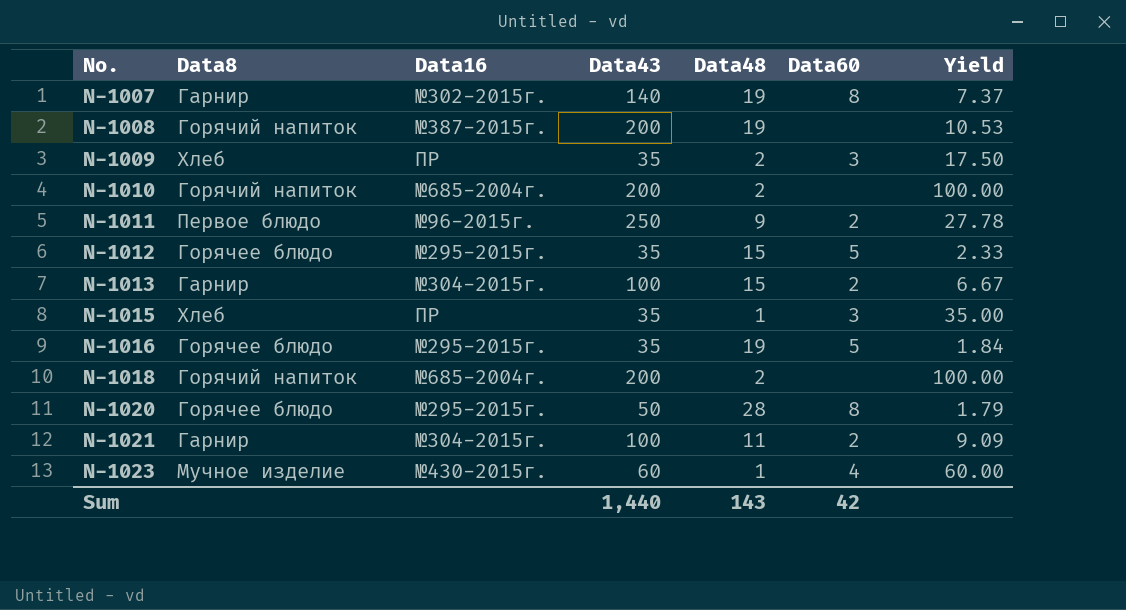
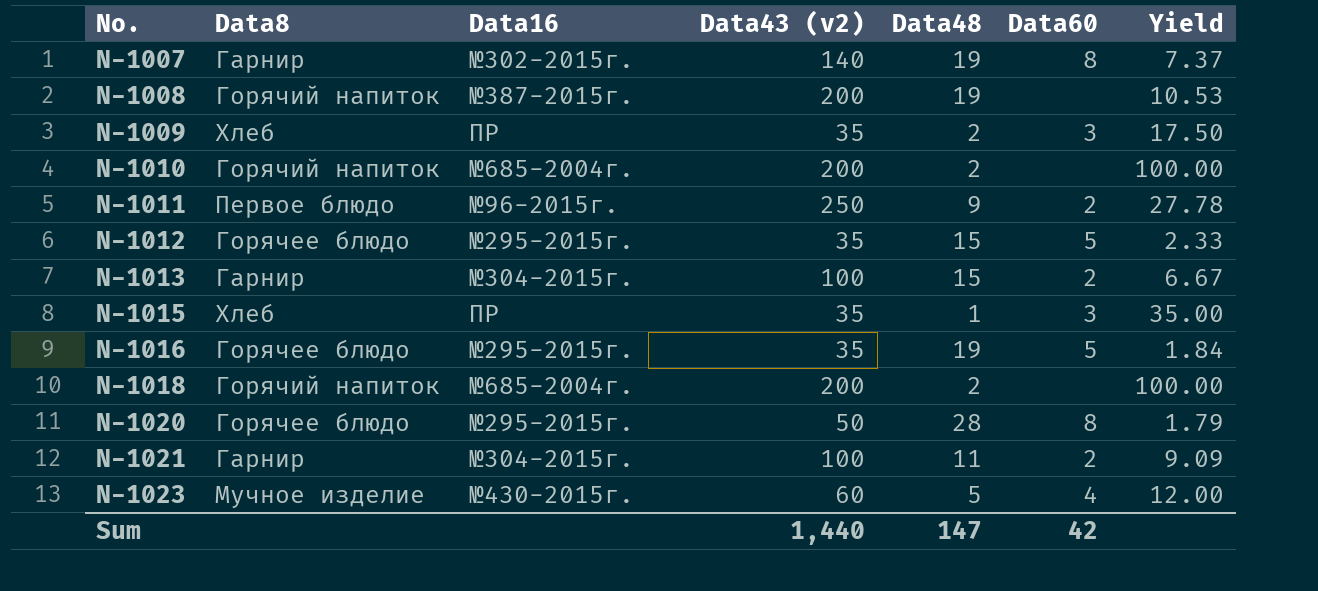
column name: Data43 -> Data43 (v2)
N-1023 | Data48: 1 -> 5
N-1023 | Yield: 60.00 -> 12.00
Sum | Data48: 143 -> 147

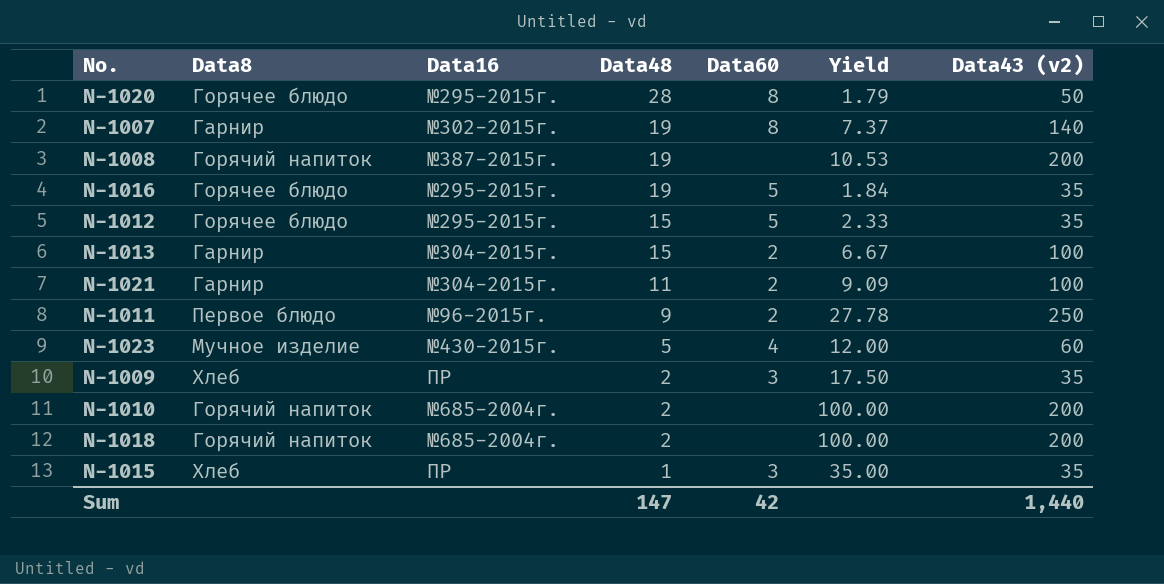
row order: No. ascending -> Data48 descending
column Data43 (v2) | position: 4 -> 7

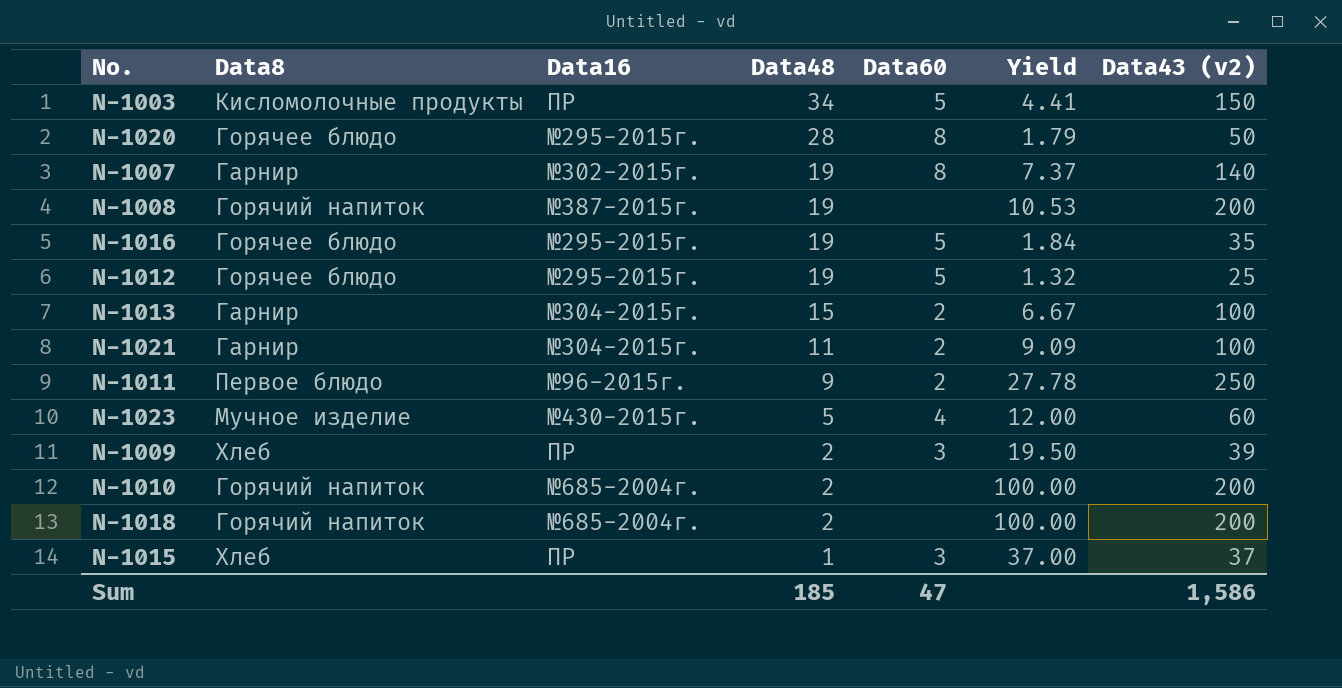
row N-1003: none -> Кисломолочные продукты | ПР | 34 | 5 | 4.41 | 150
N-1012 | Data48: 15 -> 19
N-1012 | Yield: 2.33 -> 1.32
N-1012 | Data43 (v2): 35 -> 25
N-1009 | Yield: 17.50 -> 19.50
N-1009 | Data43 (v2): 35 -> 39
N-1015 | Yield: 35.00 -> 37.00
N-1015 | Data43 (v2): 35 -> 37
Sum | Data48: 147 -> 185
Sum | Data60: 42 -> 47
Sum | Data43 (v2): 1,440 -> 1,586

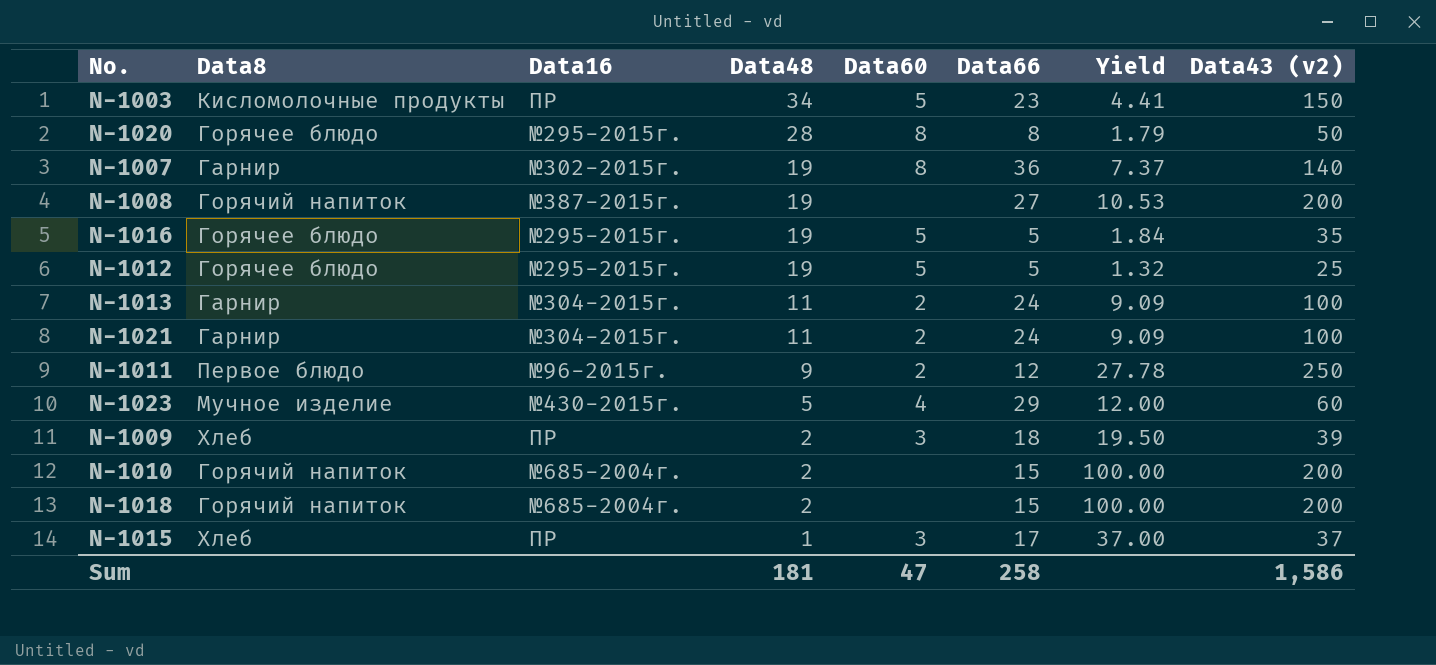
column Data66 | position: none -> 6
N-1013 | Data48: 15 -> 11
N-1013 | Yield: 6.67 -> 9.09
Sum | Data48: 185 -> 181

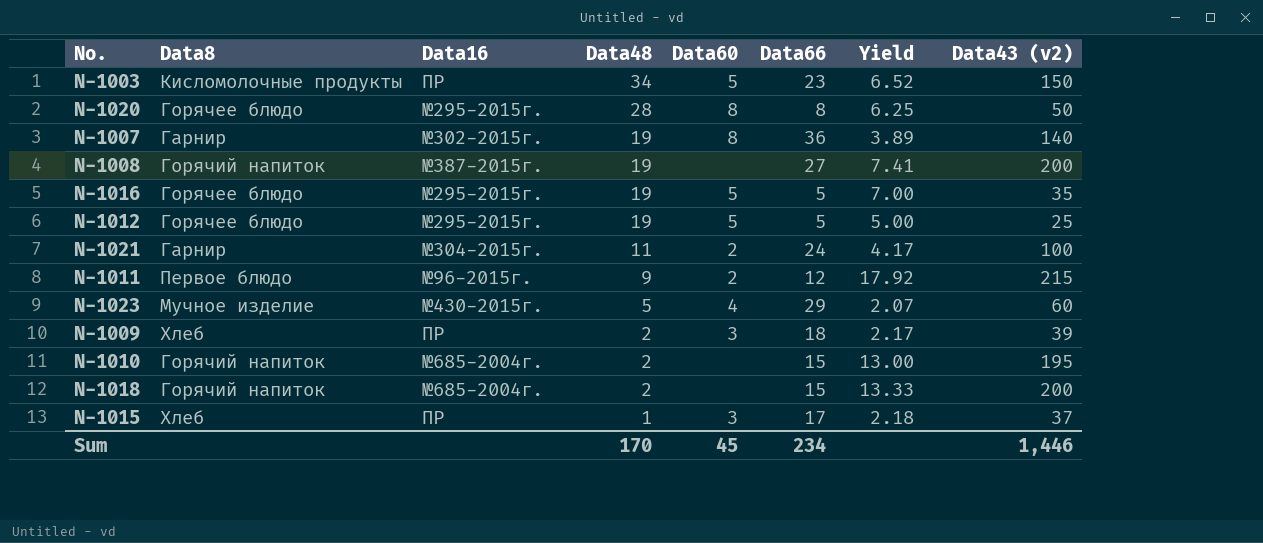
column Yield | formula: [Data43 (v2)] / [Data48] -> [Data43 (v2)] / [Data66]
row N-1013: Гарнир | №304-2015г. | 11 | 2 | 24 | 9.09 | 100 -> none
N-1011 | Data43 (v2): 250 -> 215
N-1010 | Data43 (v2): 200 -> 195
Sum | Data48: 181 -> 170
Sum | Data60: 47 -> 45
Sum | Data66: 258 -> 234
Sum | Data43 (v2): 1,586 -> 1,446

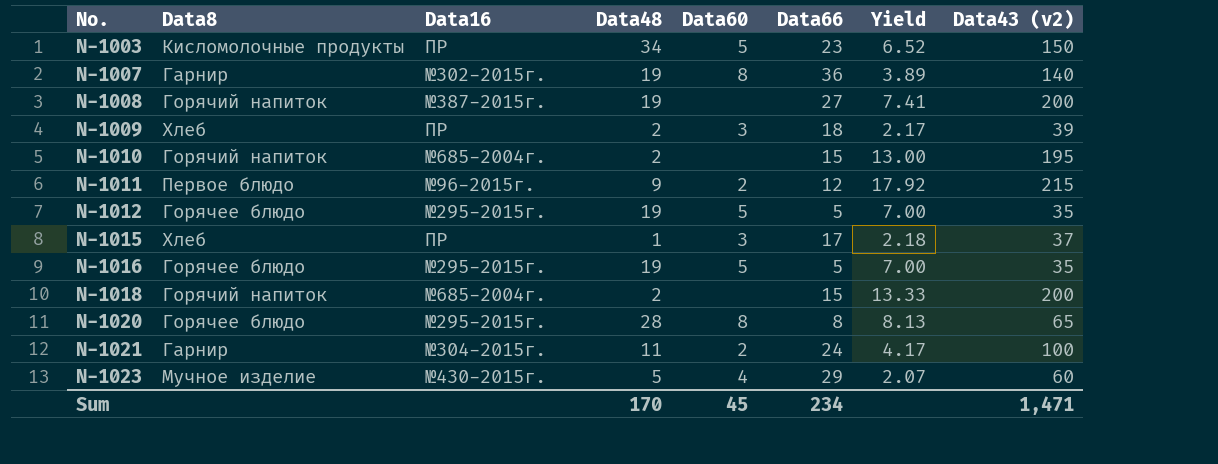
row order: Data48 descending -> No. ascending
N-1012 | Yield: 5.00 -> 7.00
N-1012 | Data43 (v2): 25 -> 35
N-1020 | Yield: 6.25 -> 8.13
N-1020 | Data43 (v2): 50 -> 65
Sum | Data43 (v2): 1,446 -> 1,471

